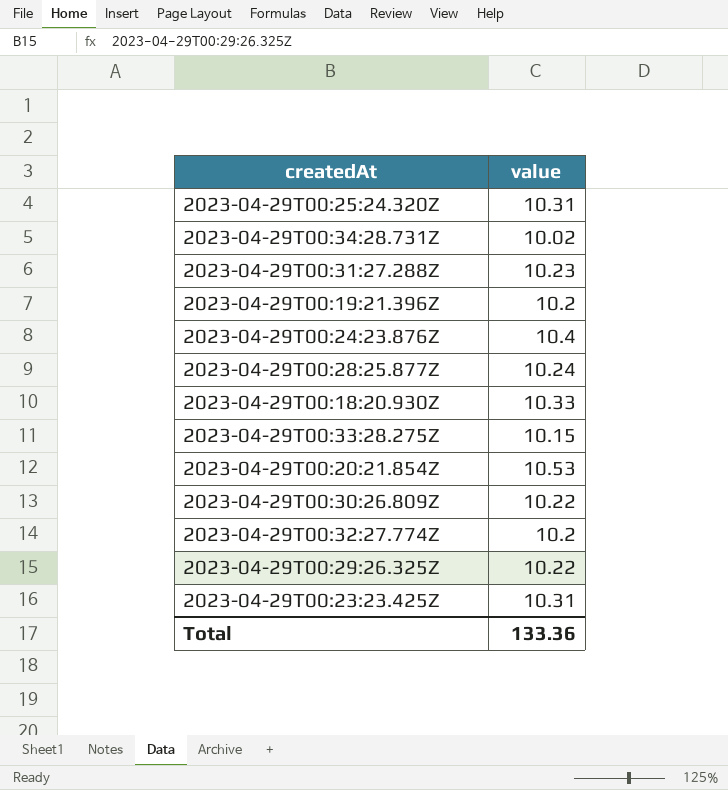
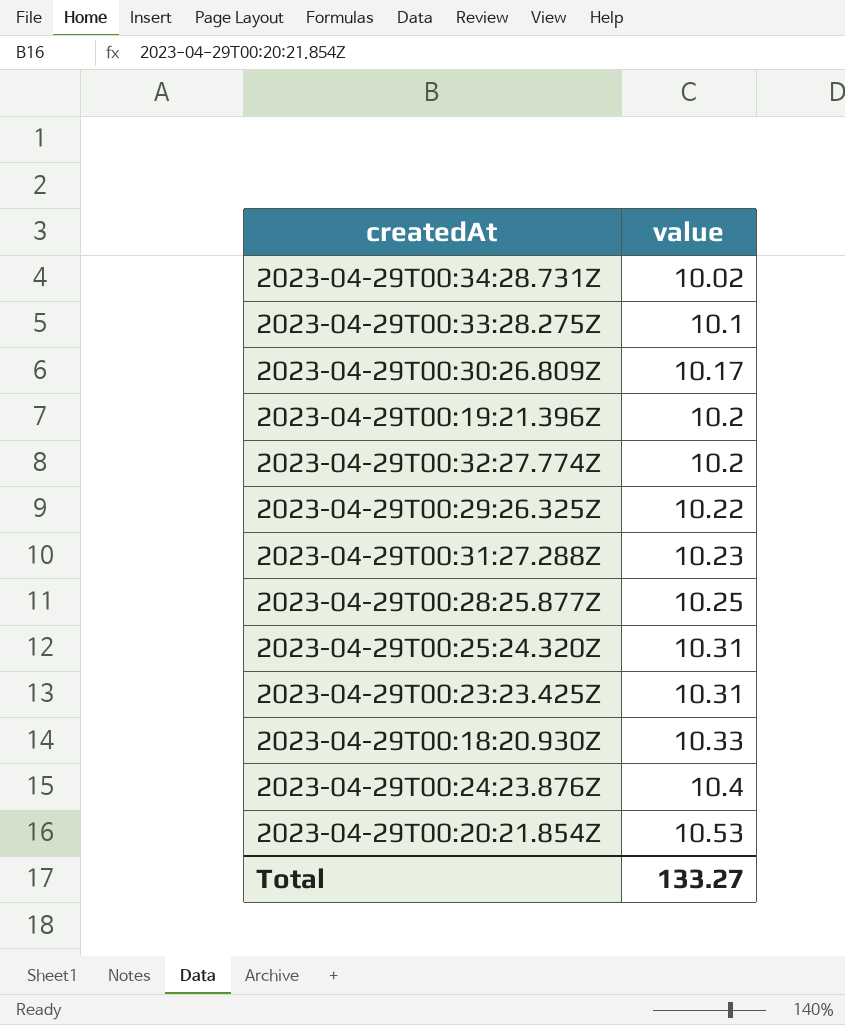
row order: none -> value ascending
2023-04-29T00:33:28.275Z | value: 10.15 -> 10.1
2023-04-29T00:30:26.809Z | value: 10.22 -> 10.17
2023-04-29T00:28:25.877Z | value: 10.24 -> 10.25
Total | value: 133.36 -> 133.27

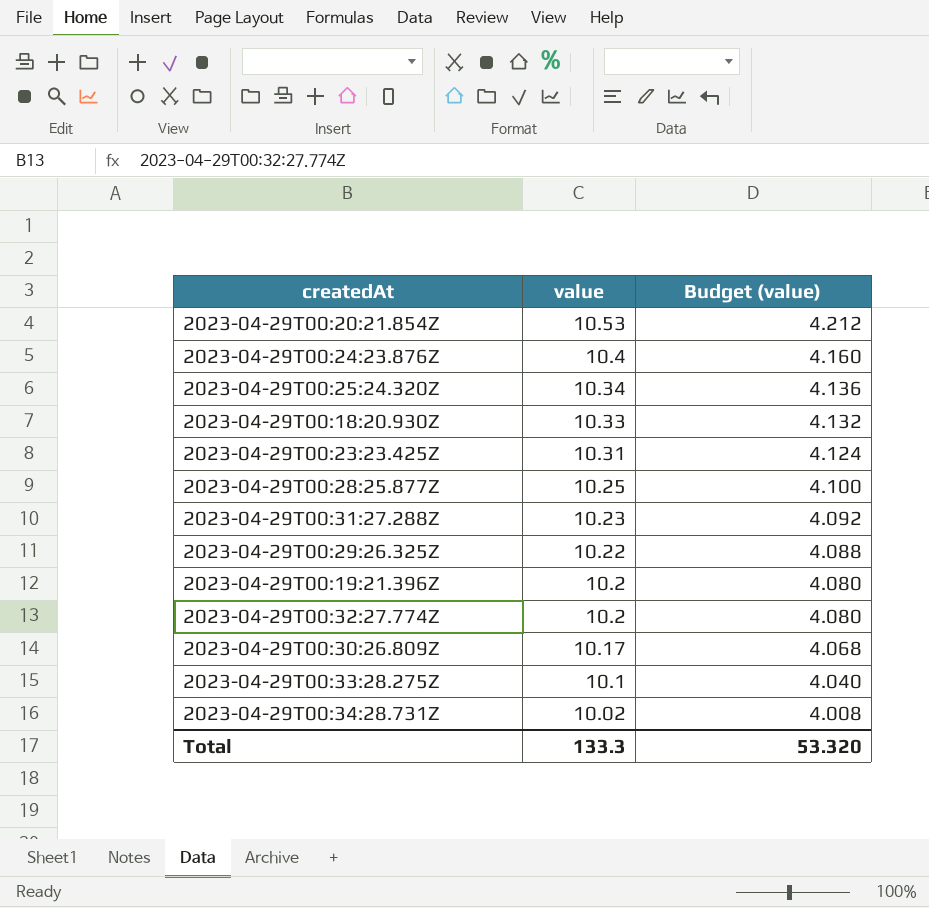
row order: value ascending -> value descending
column Budget (value) | formula: none -> [value] * 0.4
2023-04-29T00:25:24.320Z | value: 10.31 -> 10.34
Total | value: 133.27 -> 133.3

